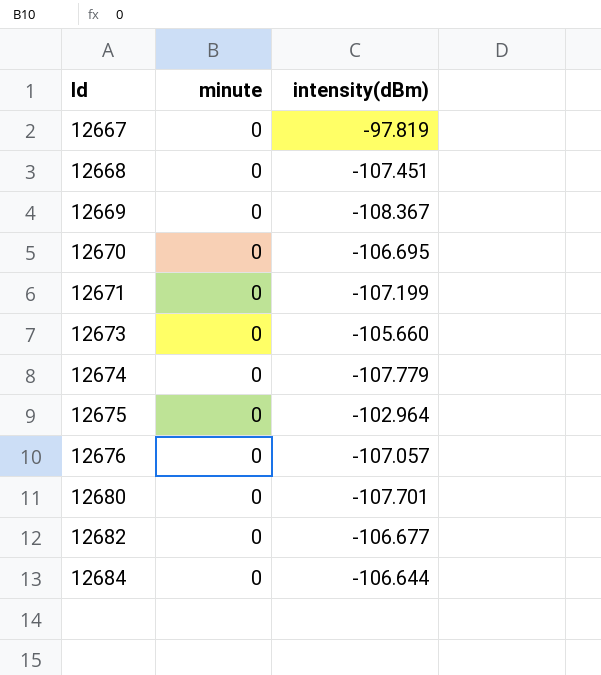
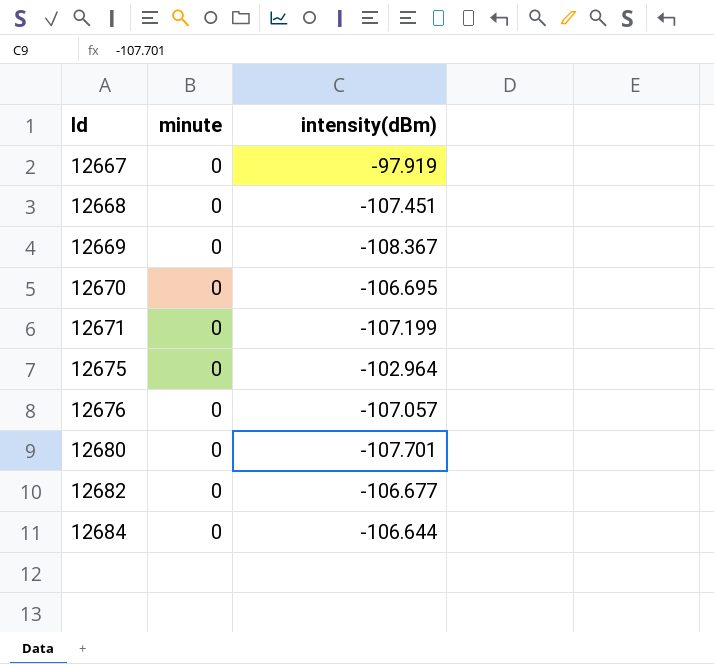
row 12673: 0 | -105.660 -> none
row 12674: 0 | -107.779 -> none
12667 | intensity(dBm): -97.819 -> -97.919

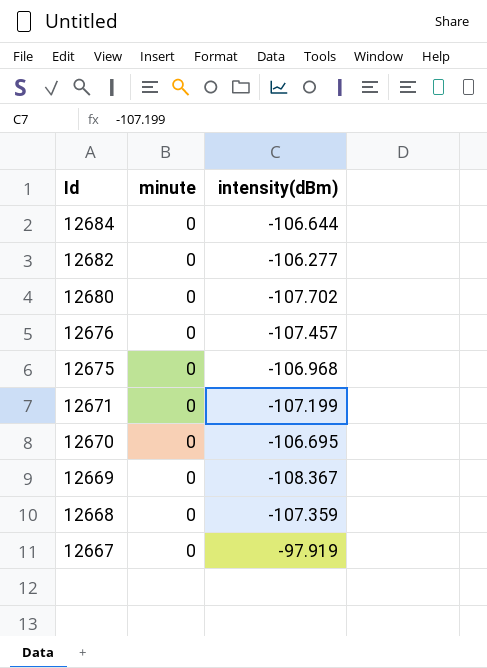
row order: Id ascending -> Id descending
12682 | intensity(dBm): -106.677 -> -106.277
12680 | intensity(dBm): -107.701 -> -107.702
12676 | intensity(dBm): -107.057 -> -107.457
12675 | intensity(dBm): -102.964 -> -106.968
12668 | intensity(dBm): -107.451 -> -107.359

